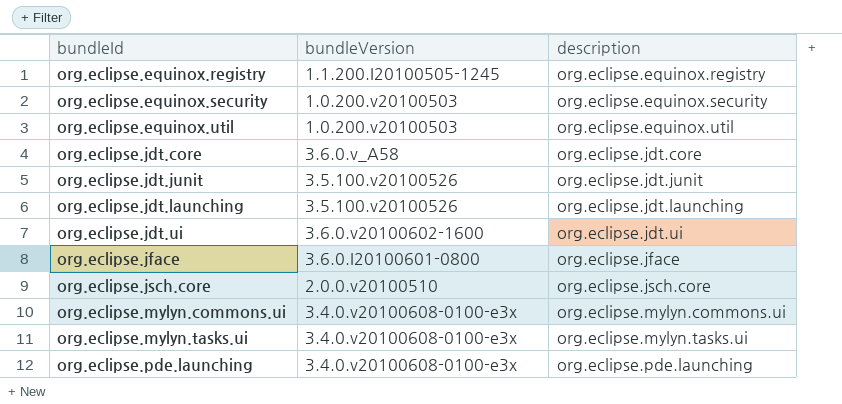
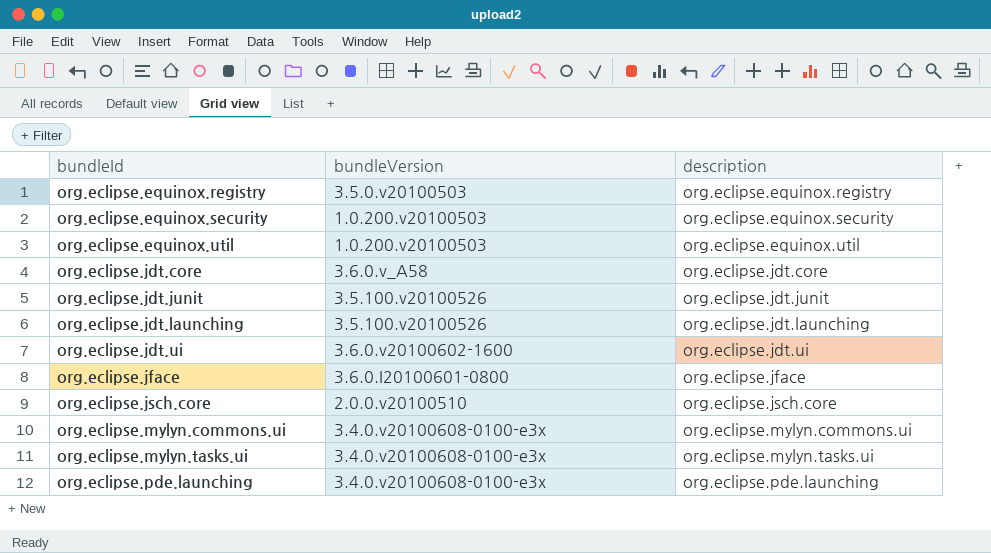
org.eclipse.equinox.registry | bundleVersion: 1.1.200.I20100505-1245 -> 3.5.0.v20100503

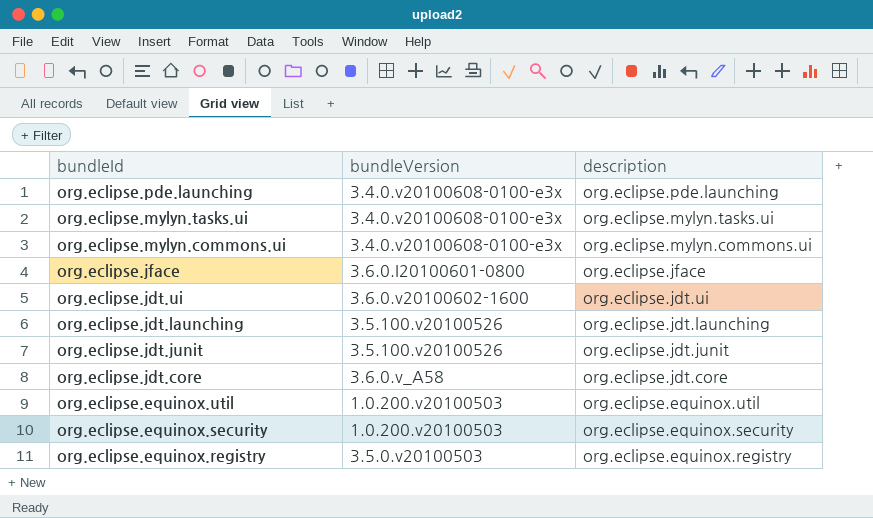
row order: bundleId ascending -> bundleId descending
row org.eclipse.jsch.core: 2.0.0.v20100510 | org.eclipse.jsch.core -> none

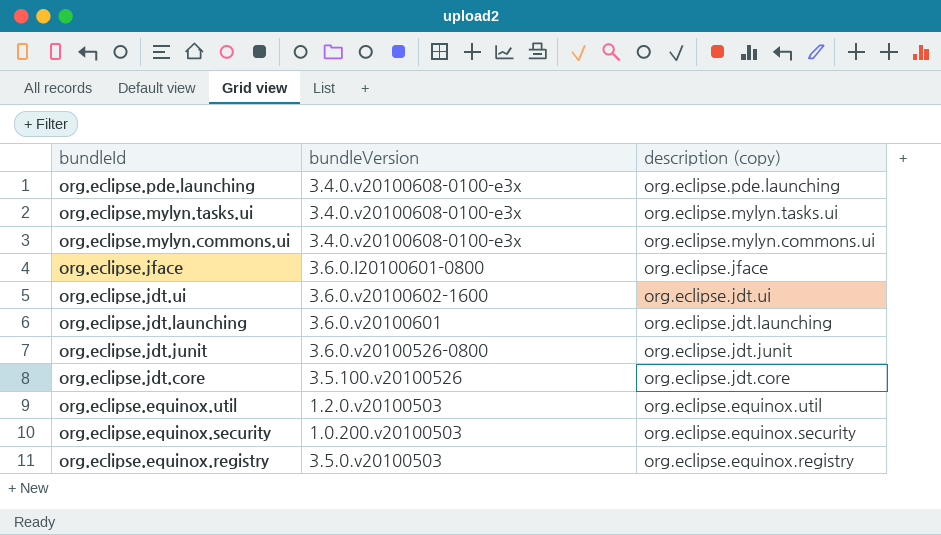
column name: description -> description (copy)
org.eclipse.jdt.launching | bundleVersion: 3.5.100.v20100526 -> 3.6.0.v20100601
org.eclipse.jdt.junit | bundleVersion: 3.5.100.v20100526 -> 3.6.0.v20100526-0800
org.eclipse.jdt.core | bundleVersion: 3.6.0.v_A58 -> 3.5.100.v20100526
org.eclipse.equinox.util | bundleVersion: 1.0.200.v20100503 -> 1.2.0.v20100503

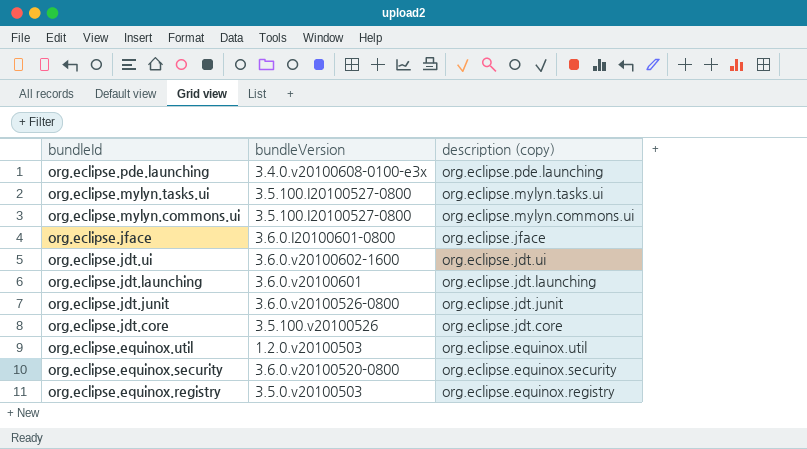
org.eclipse.mylyn.tasks.ui | bundleVersion: 3.4.0.v20100608-0100-e3x -> 3.5.100.I20100527-0800
org.eclipse.mylyn.commons.ui | bundleVersion: 3.4.0.v20100608-0100-e3x -> 3.5.100.I20100527-0800
org.eclipse.equinox.security | bundleVersion: 1.0.200.v20100503 -> 3.6.0.v20100520-0800

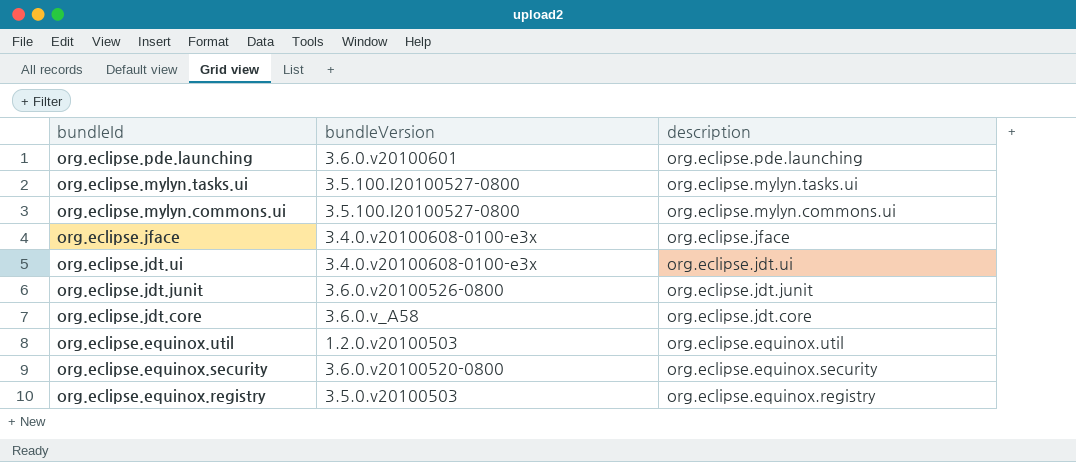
column name: description (copy) -> description
row org.eclipse.jdt.launching: 3.6.0.v20100601 | org.eclipse.jdt.launching -> none
org.eclipse.pde.launching | bundleVersion: 3.4.0.v20100608-0100-e3x -> 3.6.0.v20100601
org.eclipse.jface | bundleVersion: 3.6.0.I20100601-0800 -> 3.4.0.v20100608-0100-e3x
org.eclipse.jdt.ui | bundleVersion: 3.6.0.v20100602-1600 -> 3.4.0.v20100608-0100-e3x
org.eclipse.jdt.core | bundleVersion: 3.5.100.v20100526 -> 3.6.0.v_A58

